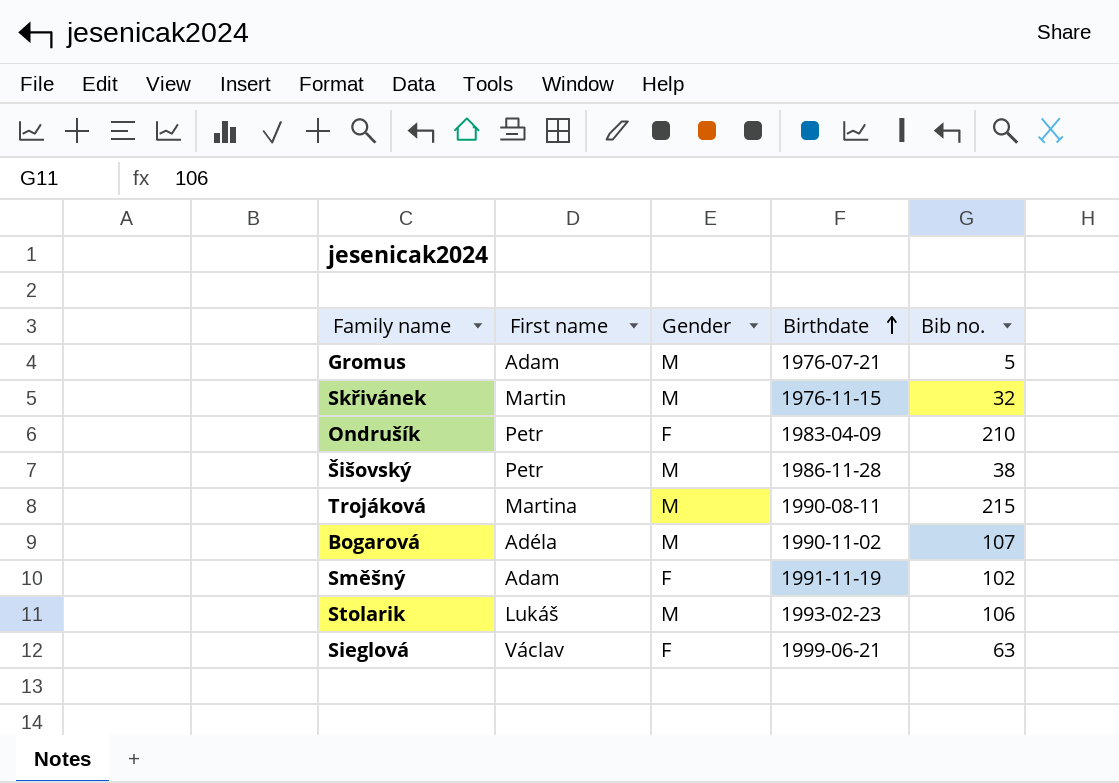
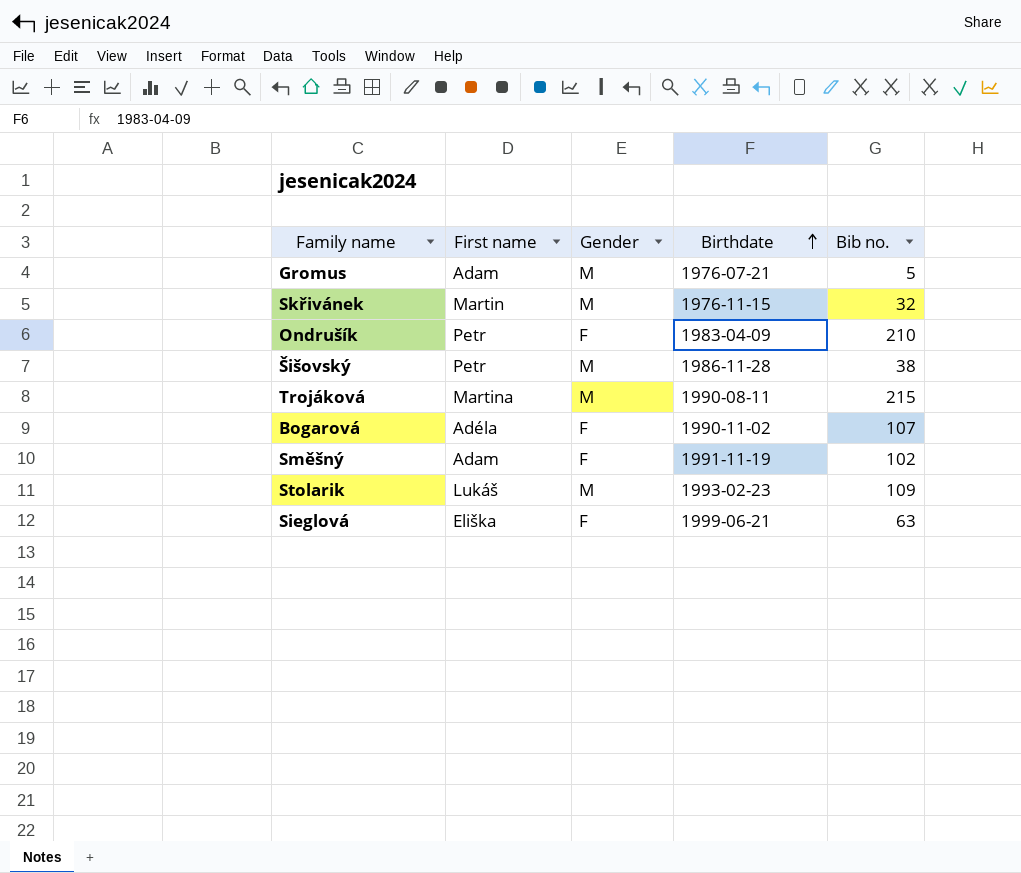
Bogarová | Gender: M -> F
Stolarik | Bib no.: 106 -> 109
Sieglová | First name: Václav -> Eliška

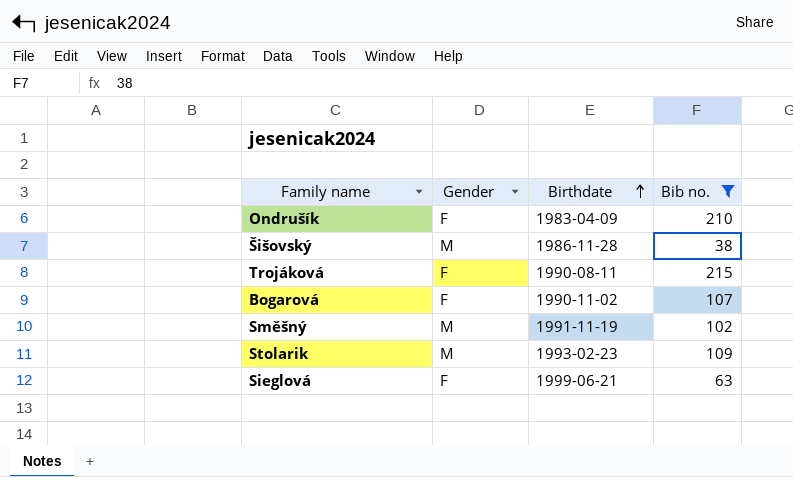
filter: none -> Bib no. >= 38
column First name | position: 2 -> none
Trojáková | Gender: M -> F
Směšný | Gender: F -> M

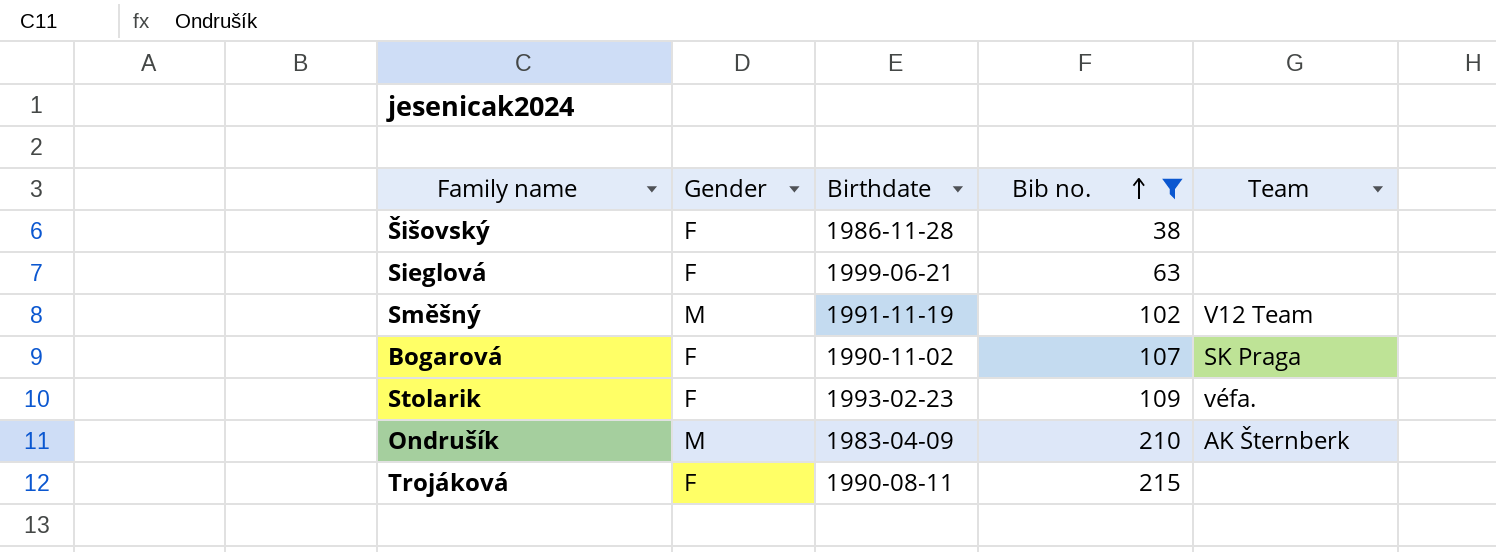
row order: Birthdate ascending -> Bib no. ascending
column Team | position: none -> 5
Šišovský | Gender: M -> F
Stolarik | Gender: M -> F
Ondrušík | Gender: F -> M

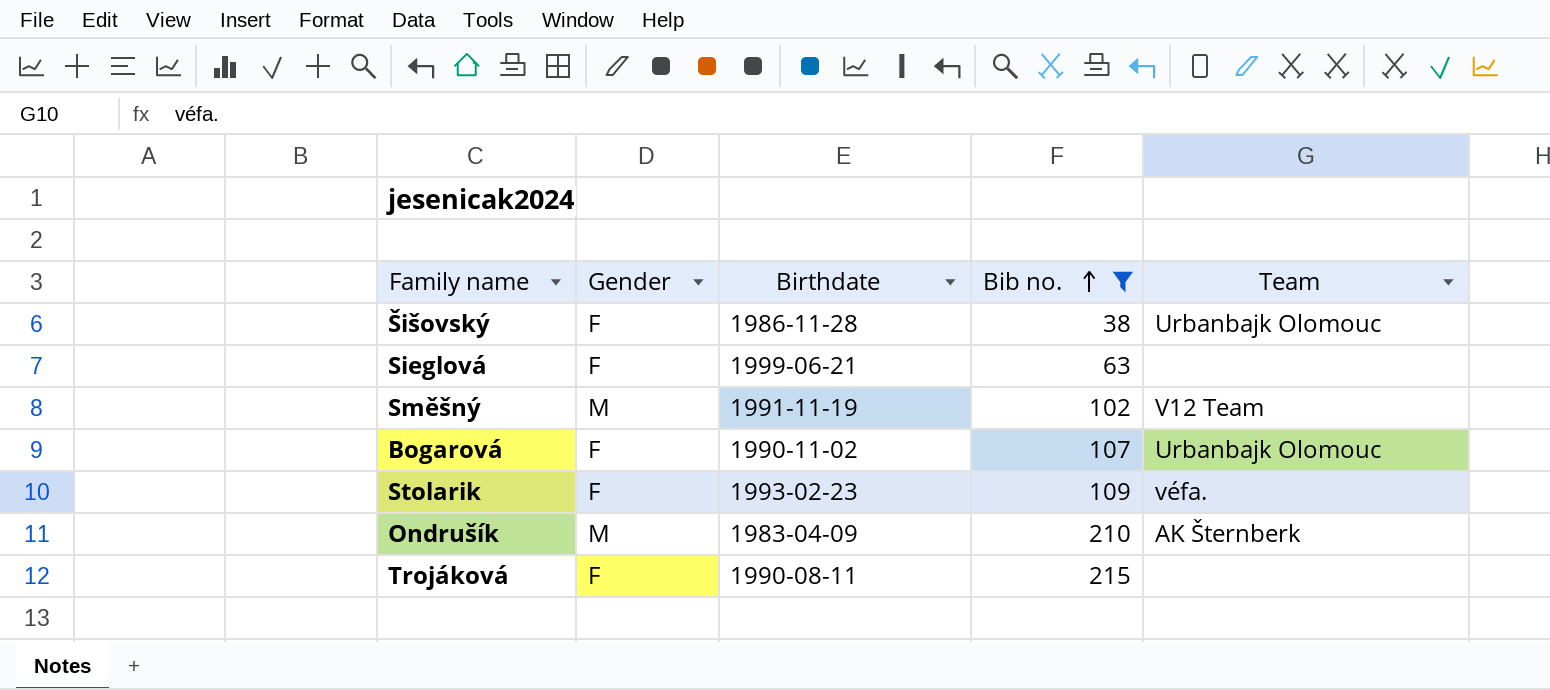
Šišovský | Team: none -> Urbanbajk Olomouc
Bogarová | Team: SK Praga -> Urbanbajk Olomouc

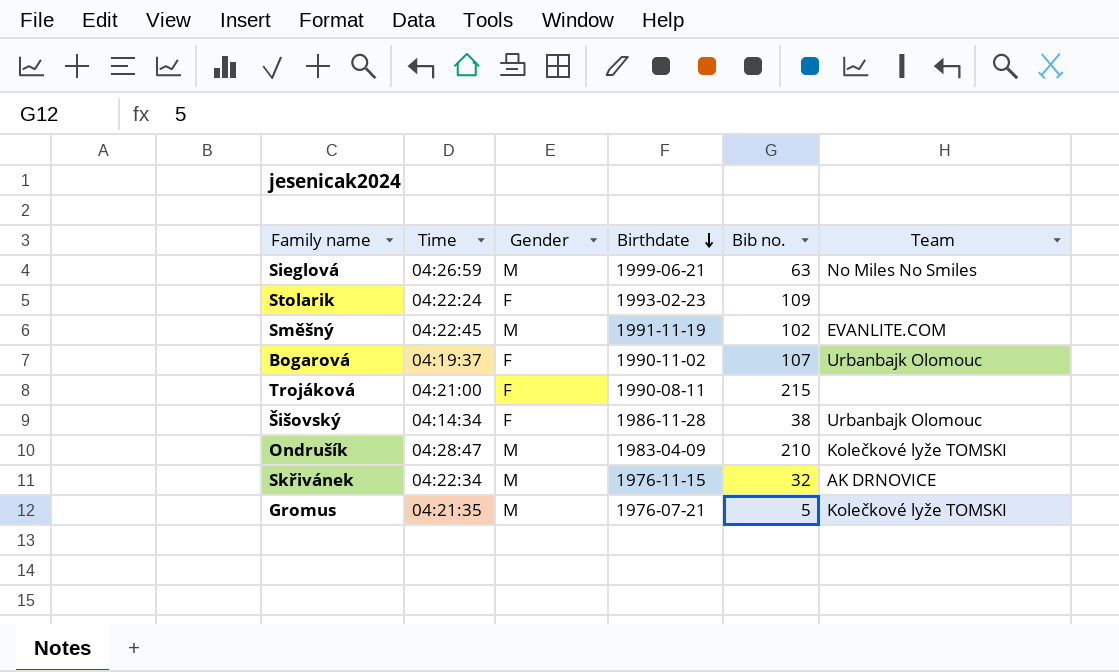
filter: Bib no. >= 38 -> none
row order: Bib no. ascending -> Birthdate descending
column Time | position: none -> 2
Sieglová | Gender: F -> M
Sieglová | Team: none -> No Miles No Smiles
Stolarik | Team: véfa. -> none
Směšný | Team: V12 Team -> EVANLITE.COM
Ondrušík | Team: AK Šternberk -> Kolečkové lyže TOMSKI

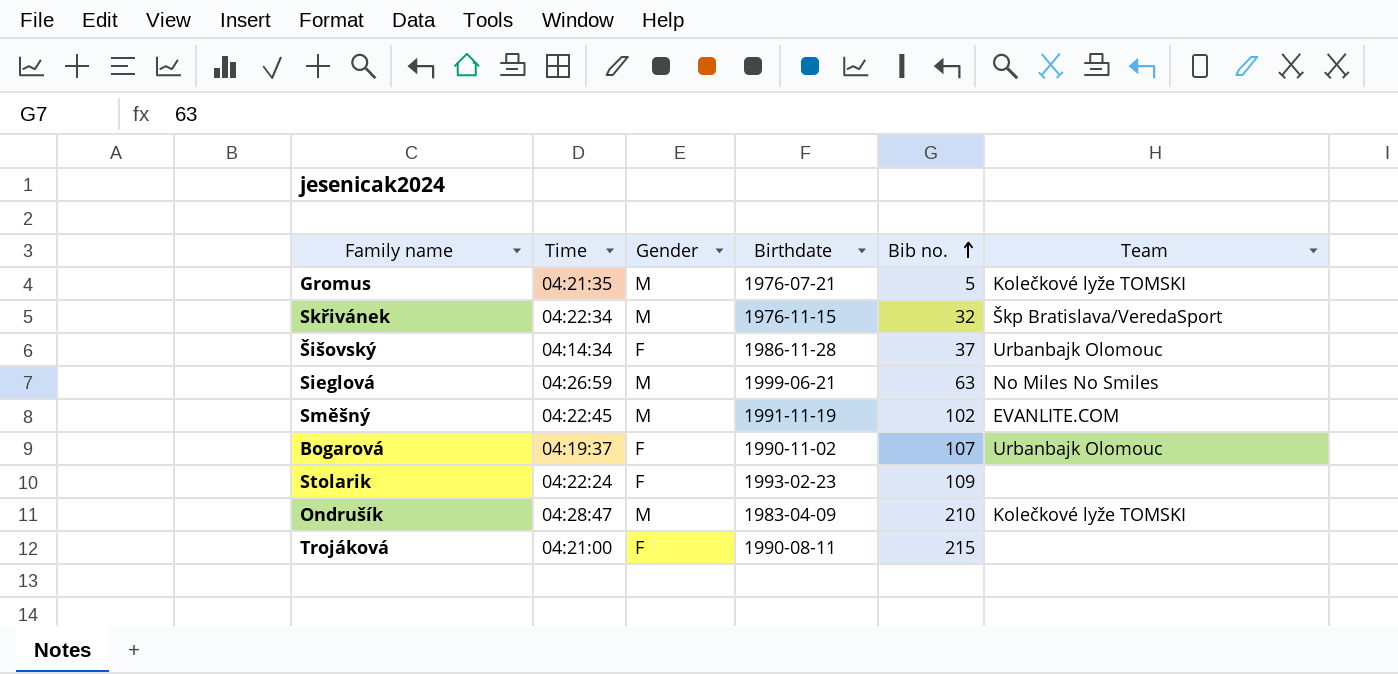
row order: Birthdate descending -> Bib no. ascending
Skřivánek | Team: AK DRNOVICE -> Škp Bratislava/VeredaSport
Šišovský | Bib no.: 38 -> 37

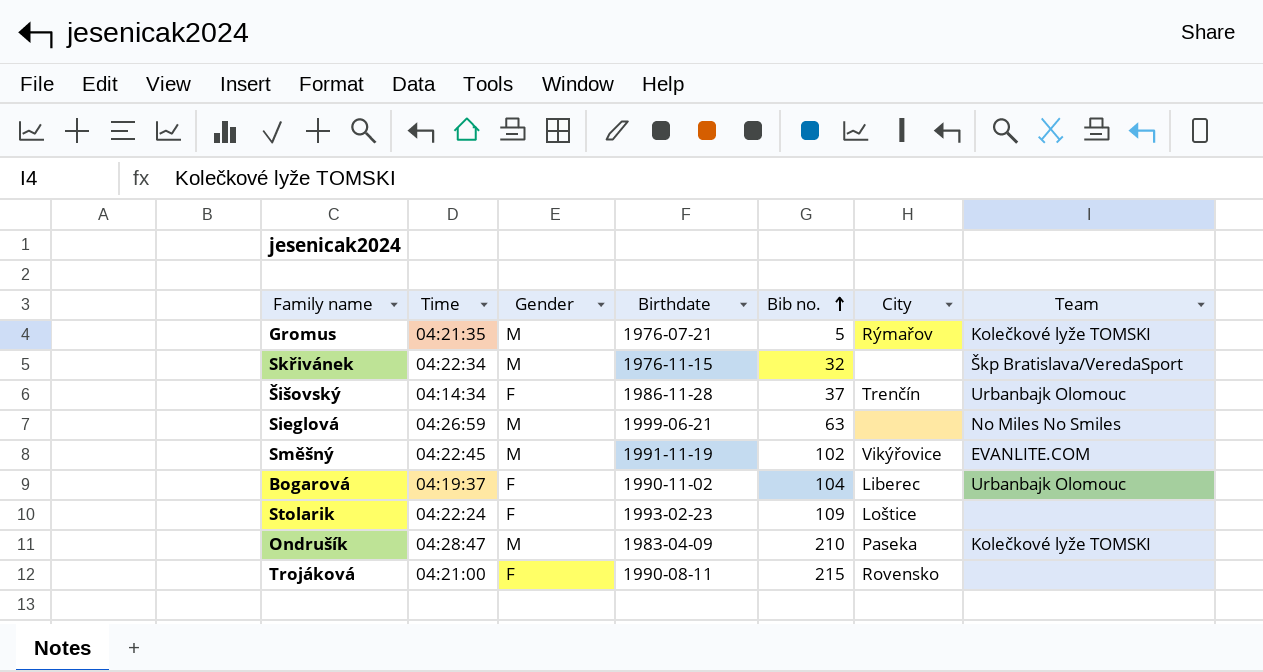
column City | position: none -> 6
Bogarová | Bib no.: 107 -> 104

